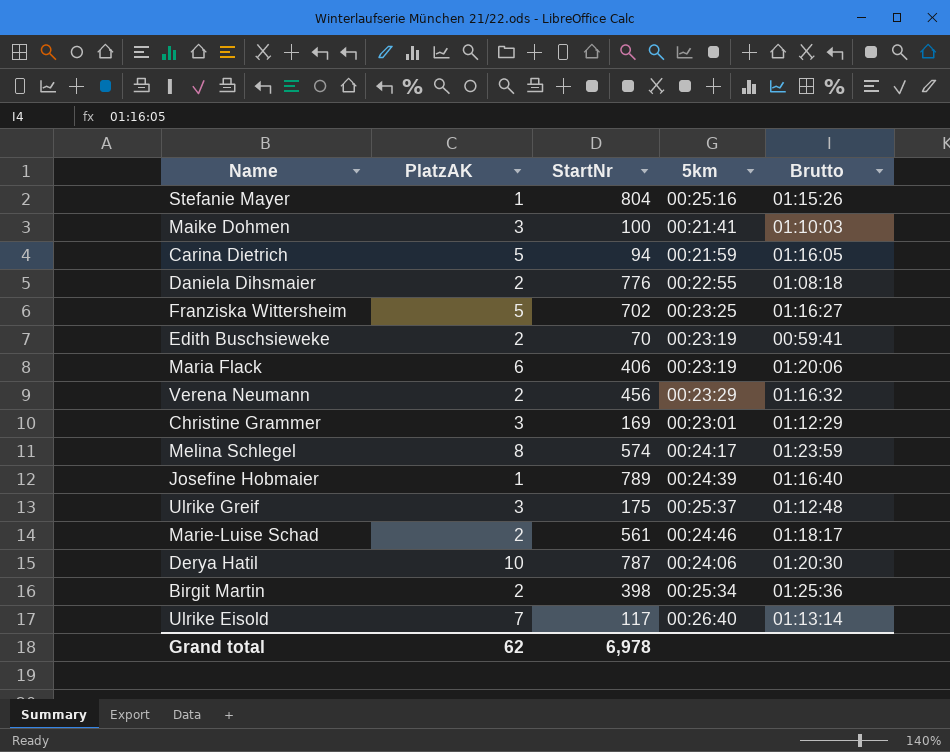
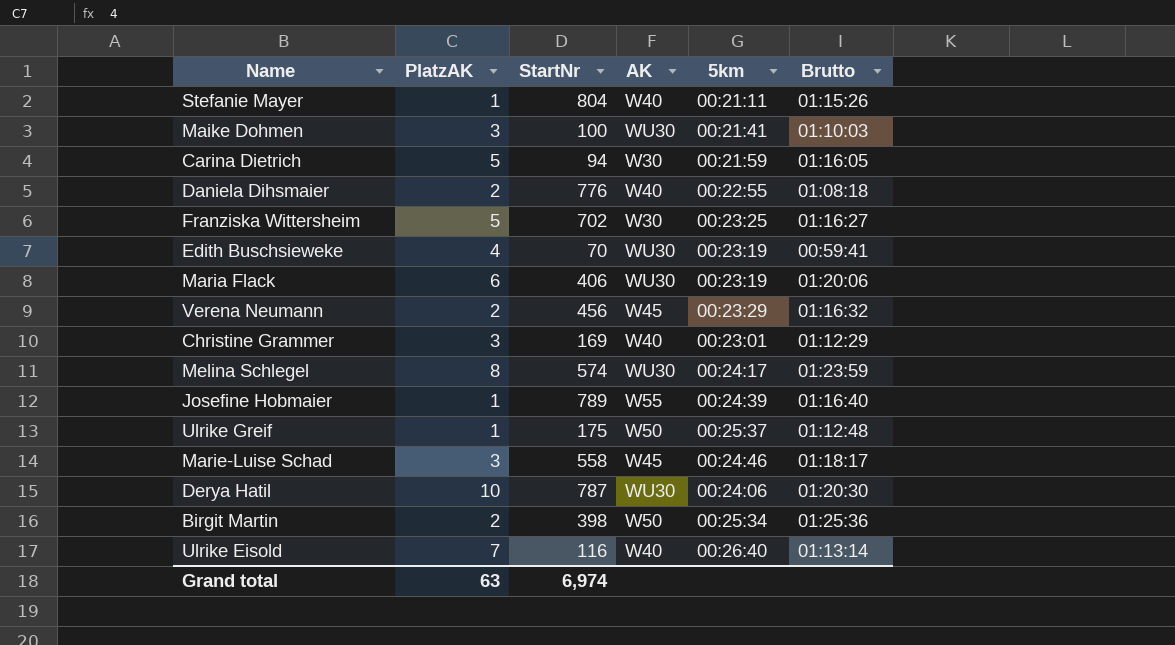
column AK | position: none -> 4
Stefanie Mayer | 5km: 00:25:16 -> 00:21:11
Edith Buschsieweke | PlatzAK: 2 -> 4
Ulrike Greif | PlatzAK: 3 -> 1
Marie-Luise Schad | PlatzAK: 2 -> 3
Marie-Luise Schad | StartNr: 561 -> 558
Ulrike Eisold | StartNr: 117 -> 116
Grand total | PlatzAK: 62 -> 63
Grand total | StartNr: 6,978 -> 6,974

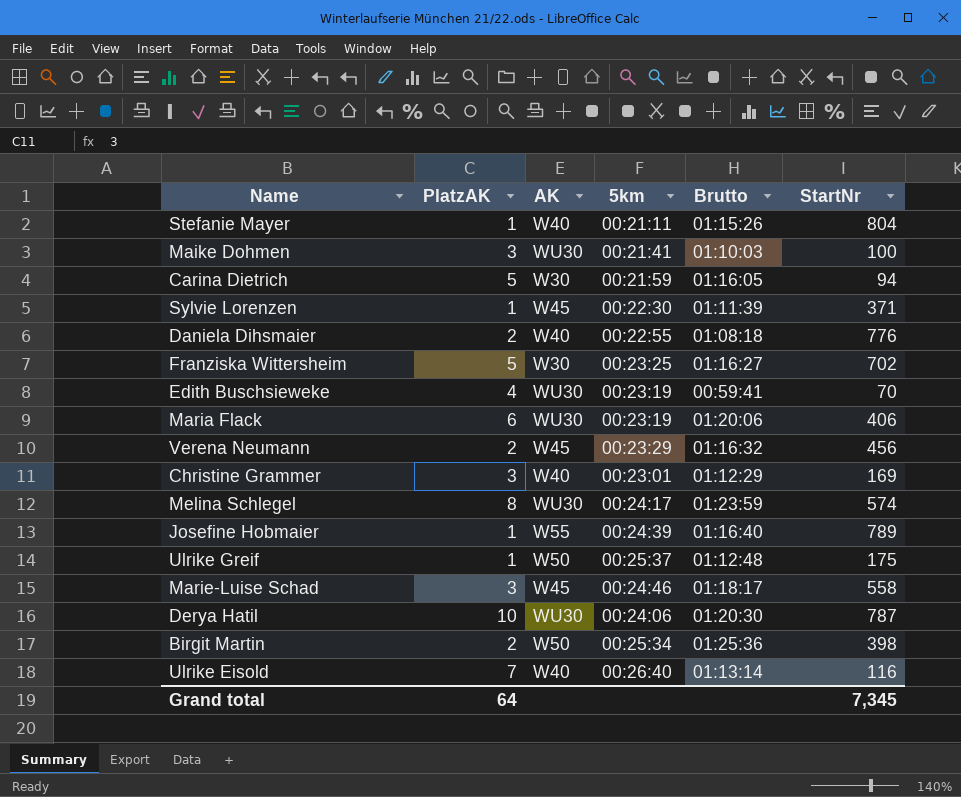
column StartNr | position: 3 -> 6
row Sylvie Lorenzen: none -> 1 | W45 | 00:22:30 | 01:11:39 | 371
Grand total | PlatzAK: 63 -> 64
Grand total | StartNr: 6,974 -> 7,345

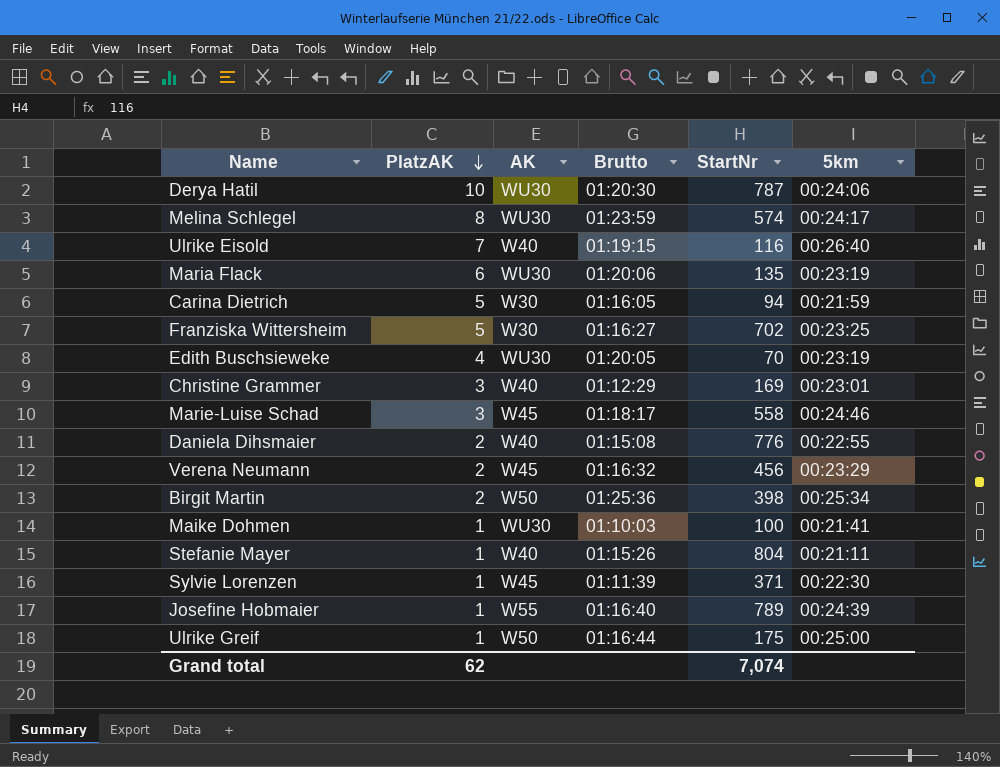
row order: none -> PlatzAK descending
column 5km | position: 4 -> 6
Ulrike Eisold | Brutto: 01:13:14 -> 01:19:15
Maria Flack | StartNr: 406 -> 135
Edith Buschsieweke | Brutto: 00:59:41 -> 01:20:05
Daniela Dihsmaier | Brutto: 01:08:18 -> 01:15:08
Maike Dohmen | PlatzAK: 3 -> 1
Ulrike Greif | Brutto: 01:12:48 -> 01:16:44
Ulrike Greif | 5km: 00:25:37 -> 00:25:00
Grand total | PlatzAK: 64 -> 62
Grand total | StartNr: 7,345 -> 7,074

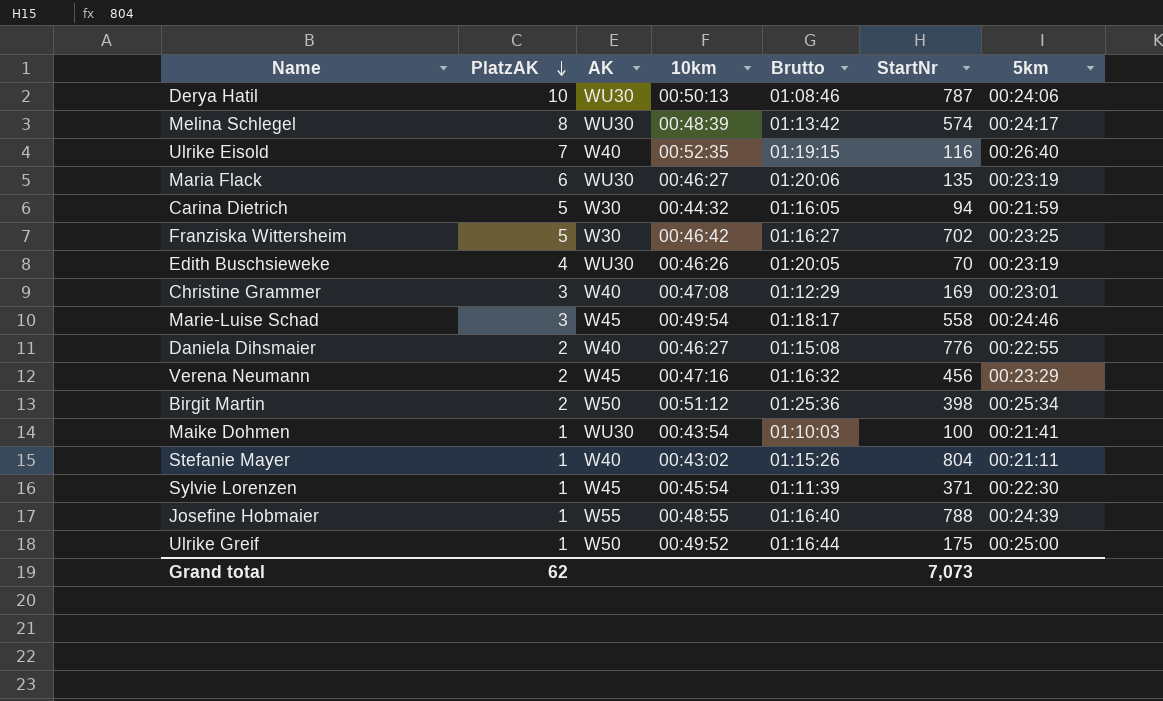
column 10km | position: none -> 4
Derya Hatil | Brutto: 01:20:30 -> 01:08:46
Melina Schlegel | Brutto: 01:23:59 -> 01:13:42
Josefine Hobmaier | StartNr: 789 -> 788
Grand total | StartNr: 7,074 -> 7,073

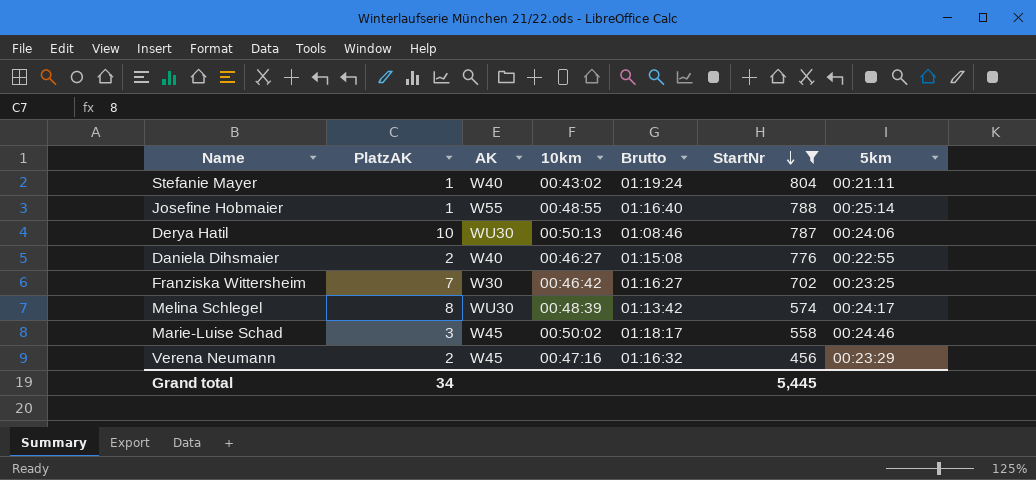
filter: none -> StartNr >= 456
row order: PlatzAK descending -> StartNr descending
Stefanie Mayer | Brutto: 01:15:26 -> 01:19:24
Josefine Hobmaier | 5km: 00:24:39 -> 00:25:14
Franziska Wittersheim | PlatzAK: 5 -> 7
Marie-Luise Schad | 10km: 00:49:54 -> 00:50:02
Grand total | PlatzAK: 62 -> 34
Grand total | StartNr: 7,073 -> 5,445

